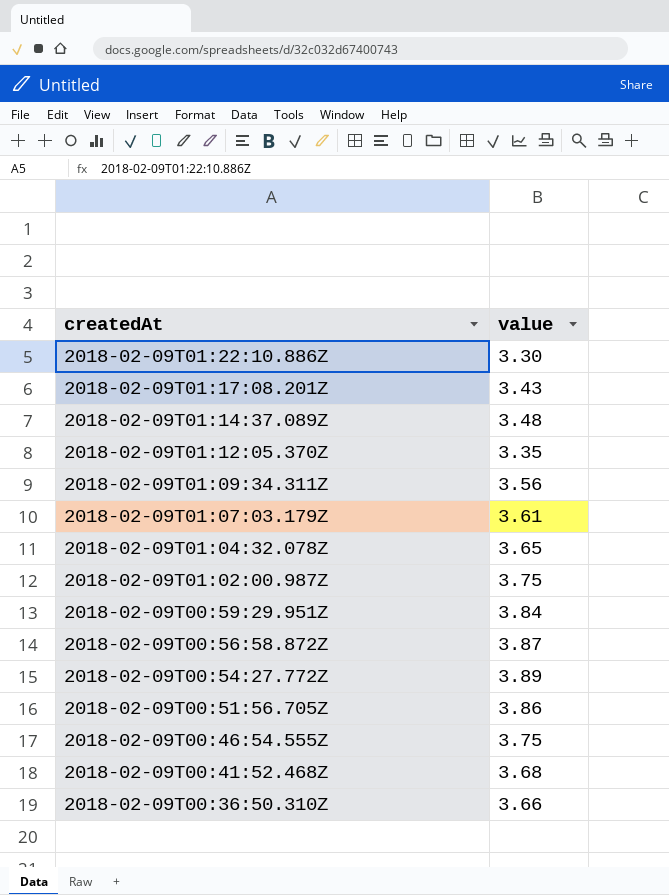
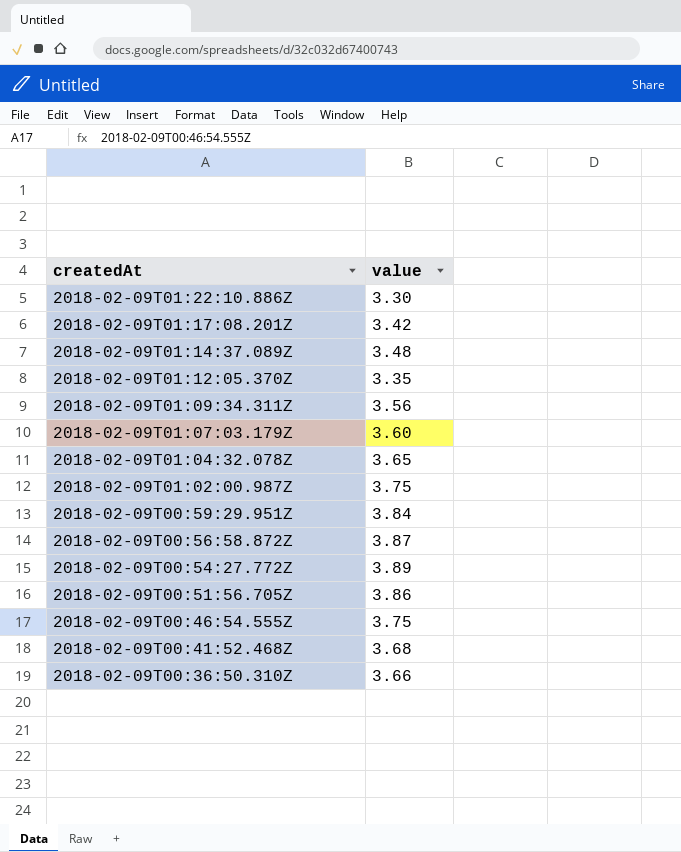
2018-02-09T01:17:08.201Z | value: 3.43 -> 3.42
2018-02-09T01:07:03.179Z | value: 3.61 -> 3.60

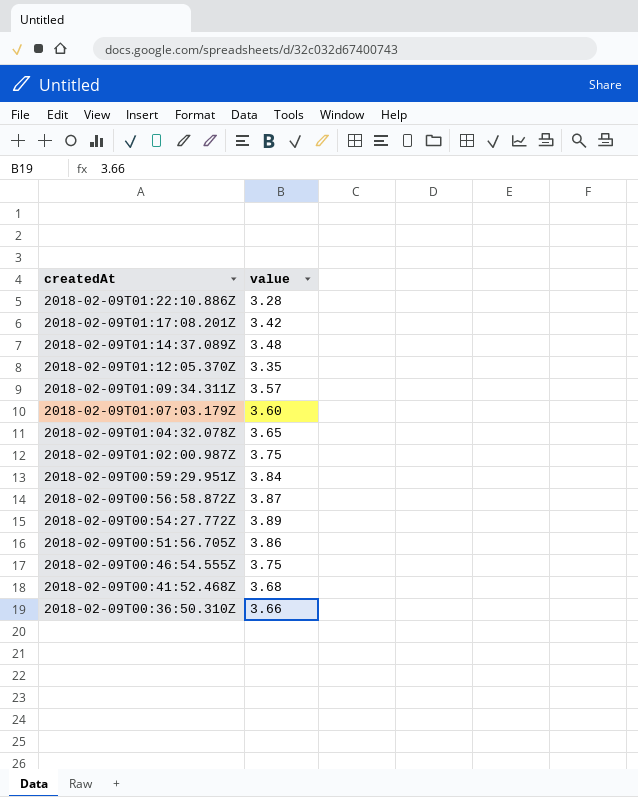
2018-02-09T01:22:10.886Z | value: 3.30 -> 3.28
2018-02-09T01:09:34.311Z | value: 3.56 -> 3.57

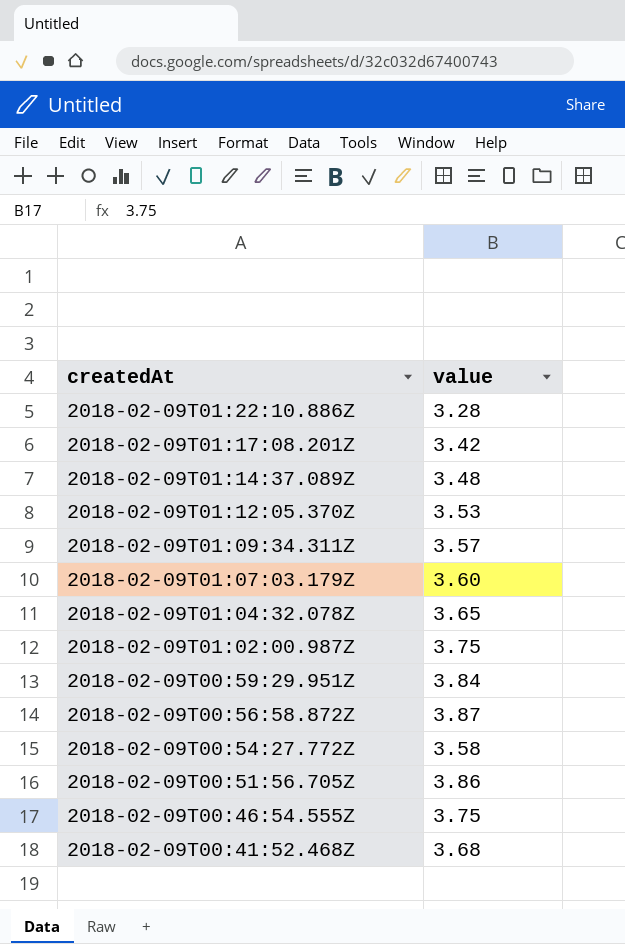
row 2018-02-09T00:36:50.310Z: 3.66 -> none
2018-02-09T01:12:05.370Z | value: 3.35 -> 3.53
2018-02-09T00:54:27.772Z | value: 3.89 -> 3.58

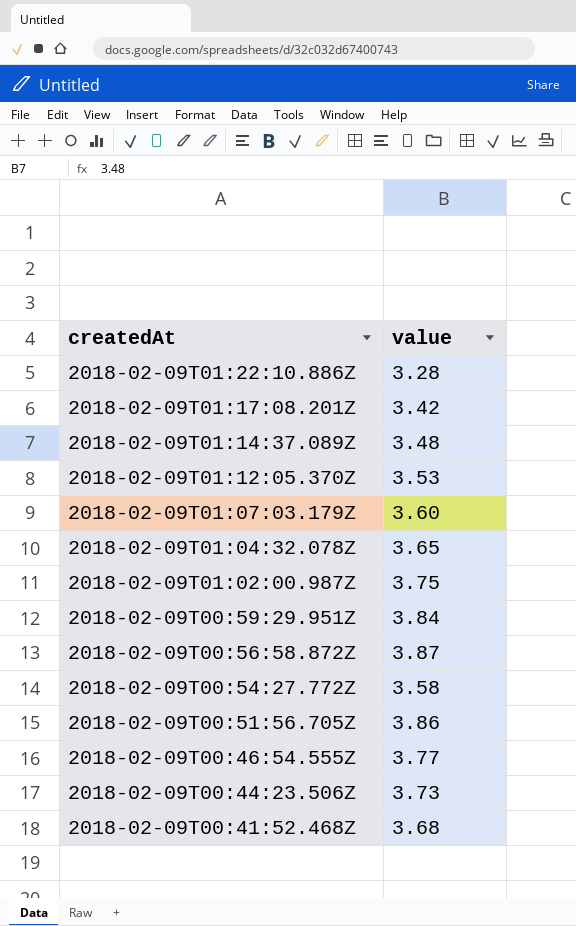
row 2018-02-09T01:09:34.311Z: 3.57 -> none
2018-02-09T00:46:54.555Z | value: 3.75 -> 3.77
row 2018-02-09T00:44:23.506Z: none -> 3.73

